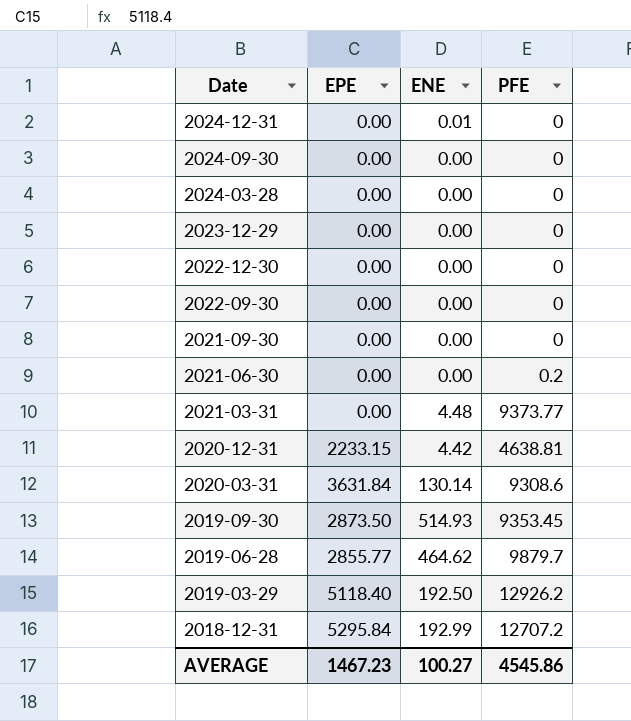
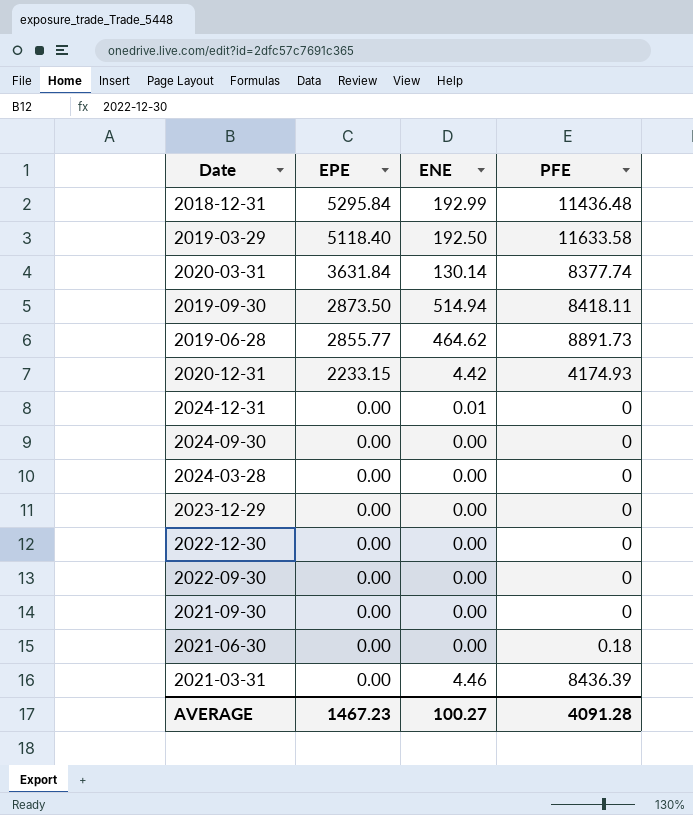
row order: Date descending -> EPE descending
2018-12-31 | PFE: 12707.2 -> 11436.48
2019-03-29 | PFE: 12926.2 -> 11633.58
2020-03-31 | PFE: 9308.6 -> 8377.74
2019-09-30 | ENE: 514.93 -> 514.94
2019-09-30 | PFE: 9353.45 -> 8418.11
2019-06-28 | PFE: 9879.7 -> 8891.73
2020-12-31 | PFE: 4638.81 -> 4174.93
2021-06-30 | PFE: 0.2 -> 0.18
2021-03-31 | ENE: 4.48 -> 4.46
2021-03-31 | PFE: 9373.77 -> 8436.39
AVERAGE | PFE: 4545.86 -> 4091.28

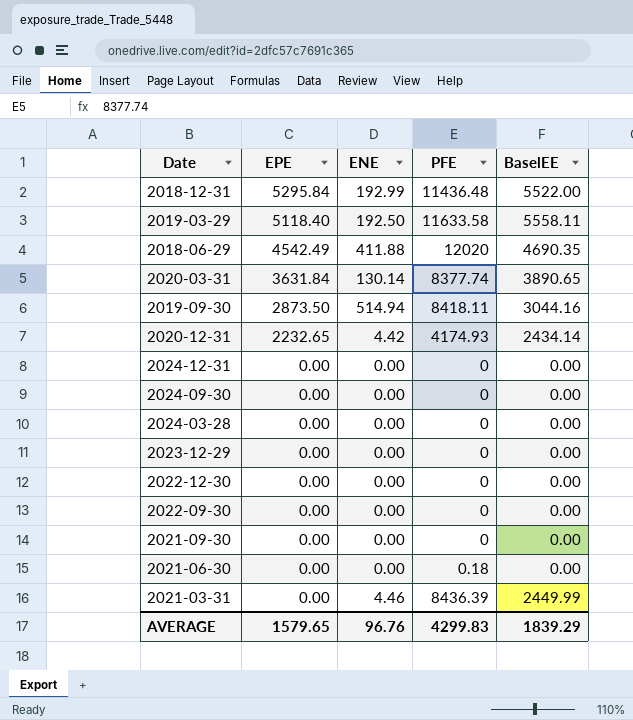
column BaselEE | position: none -> 5
row 2019-06-28: 2855.77 | 464.62 | 8891.73 -> none
row 2018-06-29: none -> 4542.49 | 411.88 | 12020 | 4690.35
2020-12-31 | EPE: 2233.15 -> 2232.65
2024-12-31 | ENE: 0.01 -> 0.00
AVERAGE | EPE: 1467.23 -> 1579.65
AVERAGE | ENE: 100.27 -> 96.76
AVERAGE | PFE: 4091.28 -> 4299.83

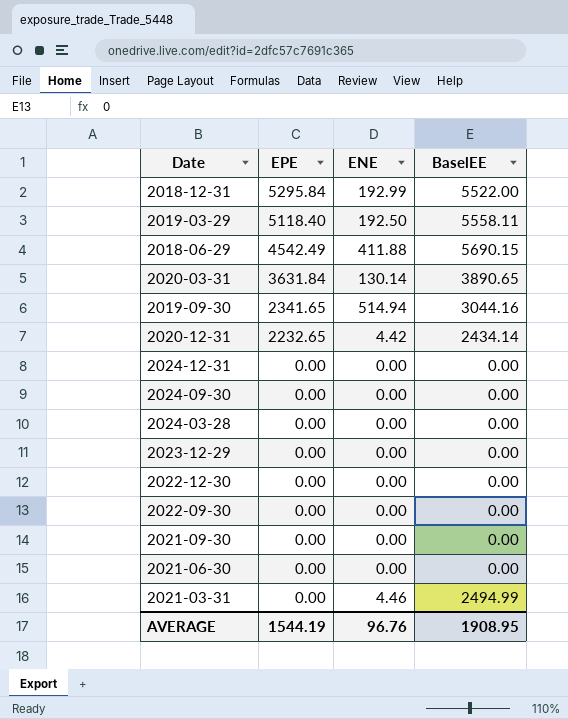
column PFE | position: 4 -> none
2018-06-29 | BaselEE: 4690.35 -> 5690.15
2019-09-30 | EPE: 2873.50 -> 2341.65
2021-03-31 | BaselEE: 2449.99 -> 2494.99
AVERAGE | EPE: 1579.65 -> 1544.19
AVERAGE | BaselEE: 1839.29 -> 1908.95

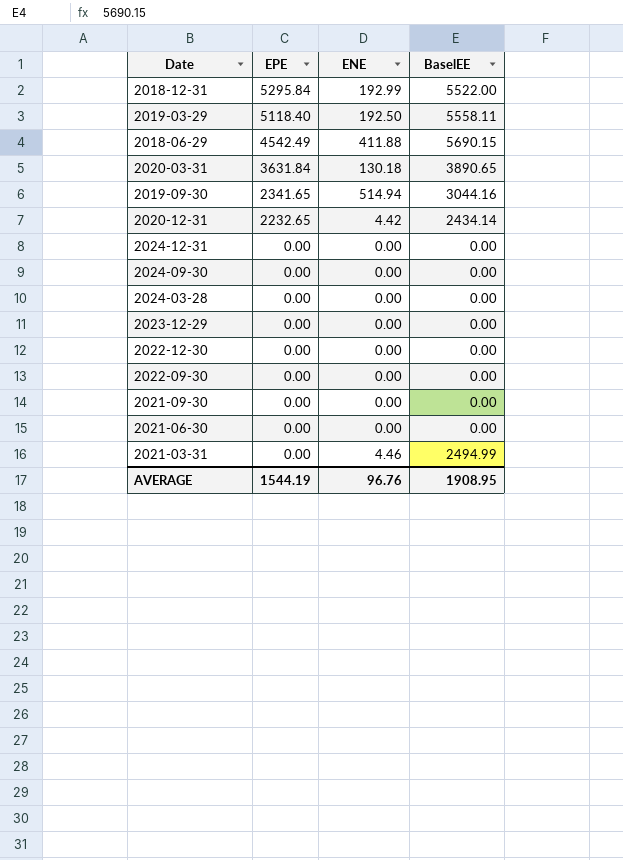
2020-03-31 | ENE: 130.14 -> 130.18

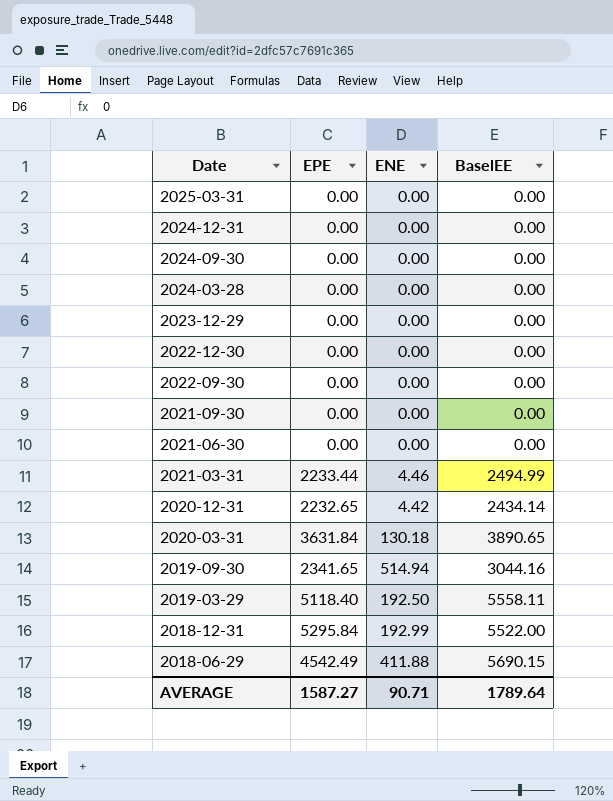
row order: EPE descending -> Date descending
row 2025-03-31: none -> 0.00 | 0.00 | 0.00
2021-03-31 | EPE: 0.00 -> 2233.44
AVERAGE | EPE: 1544.19 -> 1587.27
AVERAGE | ENE: 96.76 -> 90.71
AVERAGE | BaselEE: 1908.95 -> 1789.64

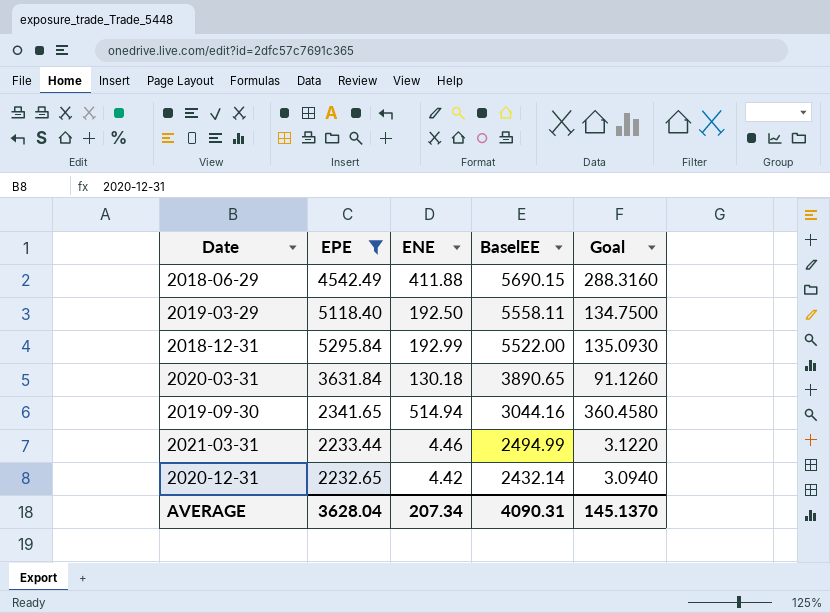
filter: none -> EPE != 0.00
row order: Date descending -> BaselEE descending
column Goal | formula: none -> [ENE] * 0.7
2020-12-31 | BaselEE: 2434.14 -> 2432.14
AVERAGE | EPE: 1587.27 -> 3628.04
AVERAGE | ENE: 90.71 -> 207.34
AVERAGE | BaselEE: 1789.64 -> 4090.31

